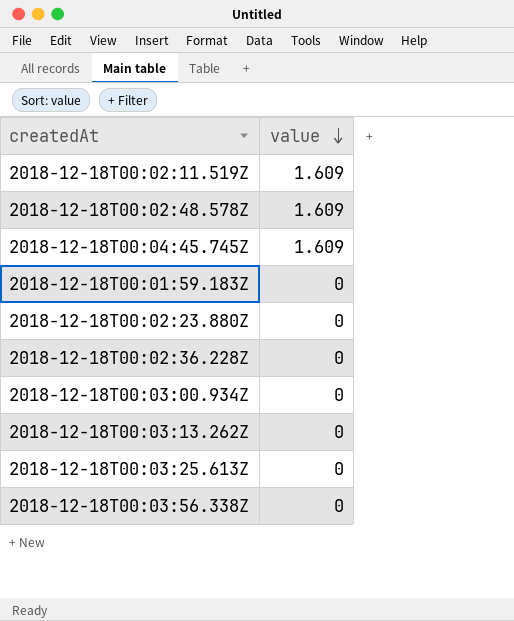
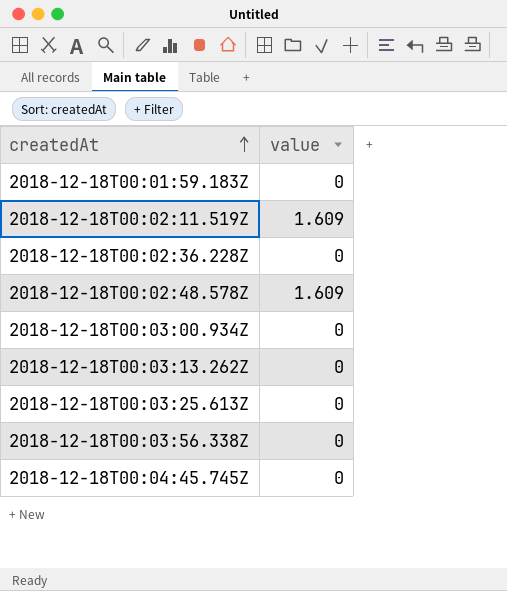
row order: value descending -> createdAt ascending
row 2018-12-18T00:02:23.880Z: 0 -> none
2018-12-18T00:04:45.745Z | value: 1.609 -> 0

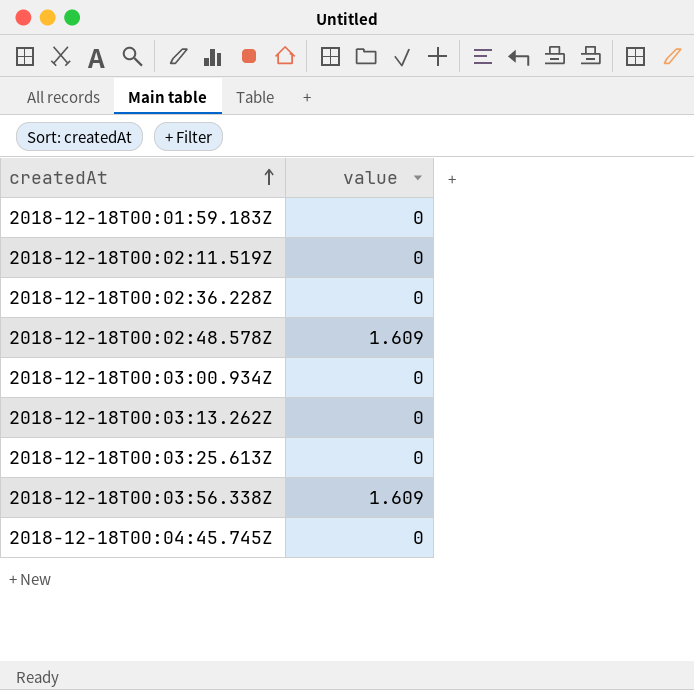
2018-12-18T00:02:11.519Z | value: 1.609 -> 0
2018-12-18T00:03:56.338Z | value: 0 -> 1.609

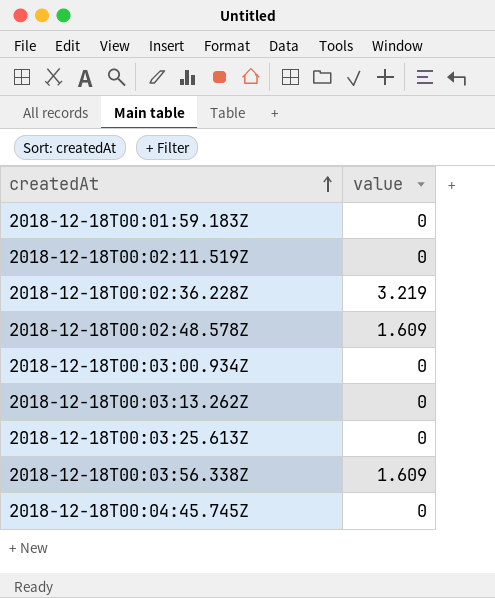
2018-12-18T00:02:36.228Z | value: 0 -> 3.219

